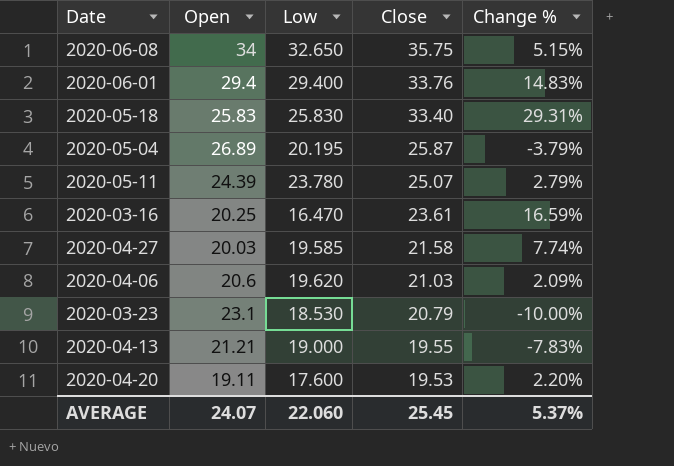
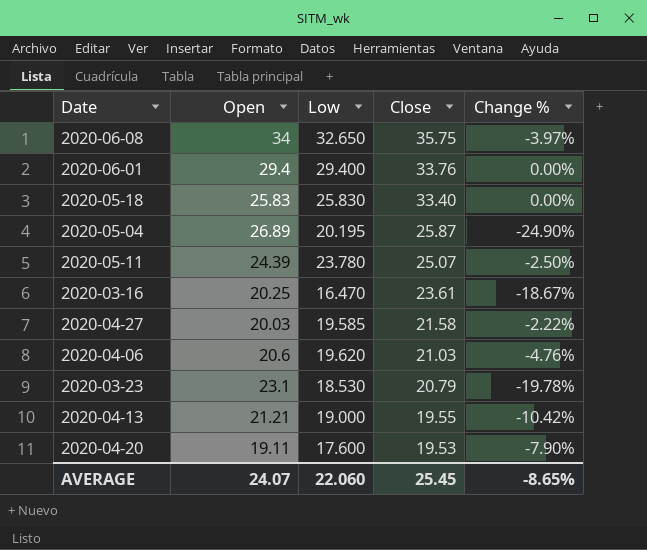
column Change % | formula: ([Close] - [Open]) / [Open] -> ([Low] - [Open]) / [Open]
AVERAGE | Change %: 5.37% -> -8.65%

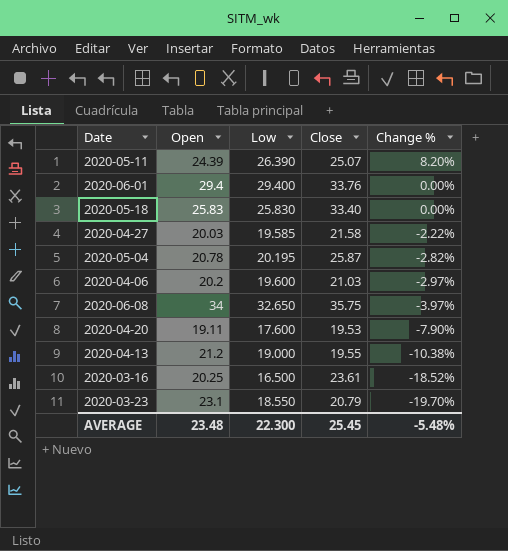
row order: Close descending -> Change % descending
2020-05-11 | Low: 23.780 -> 26.390
2020-05-11 | Change %: -2.50% -> 8.20%
2020-05-04 | Open: 26.89 -> 20.78
2020-05-04 | Change %: -24.90% -> -2.82%
2020-04-06 | Open: 20.6 -> 20.2
2020-04-06 | Low: 19.620 -> 19.600
2020-04-06 | Change %: -4.76% -> -2.97%
2020-04-13 | Open: 21.21 -> 21.2
2020-04-13 | Change %: -10.42% -> -10.38%
2020-03-16 | Low: 16.470 -> 16.500
2020-03-16 | Change %: -18.67% -> -18.52%
2020-03-23 | Low: 18.530 -> 18.550
2020-03-23 | Change %: -19.78% -> -19.70%
AVERAGE | Open: 24.07 -> 23.48
AVERAGE | Low: 22.060 -> 22.300
AVERAGE | Change %: -8.65% -> -5.48%

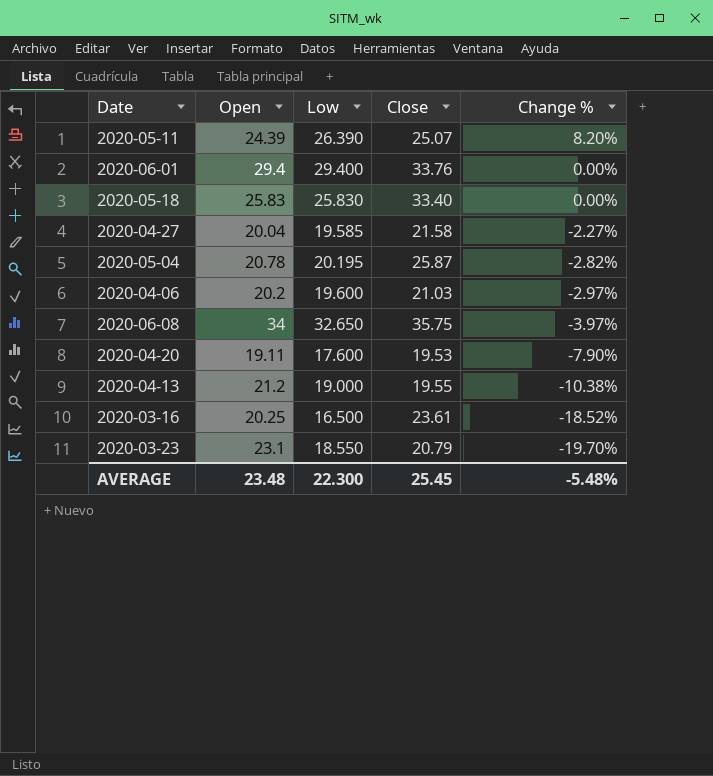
2020-04-27 | Open: 20.03 -> 20.04
2020-04-27 | Change %: -2.22% -> -2.27%

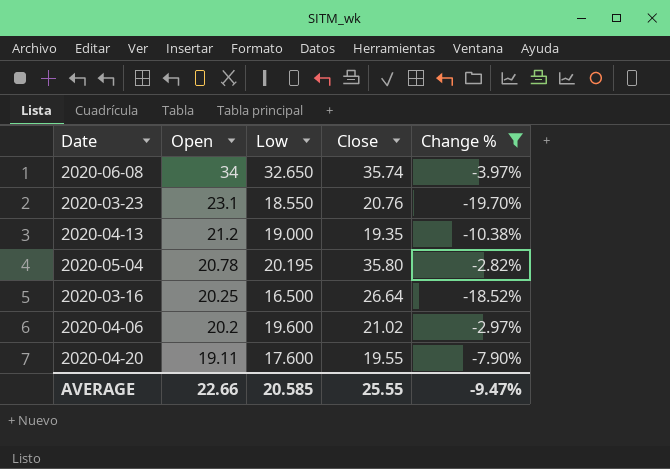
filter: none -> Change % <= -2.82%
row order: Change % descending -> Open descending
2020-06-08 | Close: 35.75 -> 35.74
2020-03-23 | Close: 20.79 -> 20.76
2020-04-13 | Close: 19.55 -> 19.35
2020-05-04 | Close: 25.87 -> 35.80
2020-03-16 | Close: 23.61 -> 26.64
2020-04-06 | Close: 21.03 -> 21.02
2020-04-20 | Close: 19.53 -> 19.55
AVERAGE | Open: 23.48 -> 22.66
AVERAGE | Low: 22.300 -> 20.585
AVERAGE | Close: 25.45 -> 25.55
AVERAGE | Change %: -5.48% -> -9.47%

